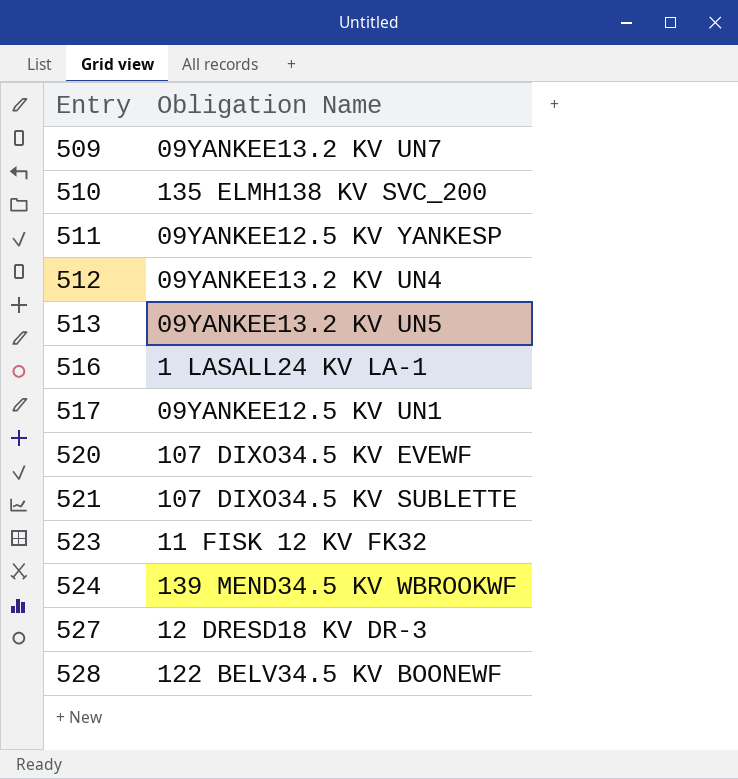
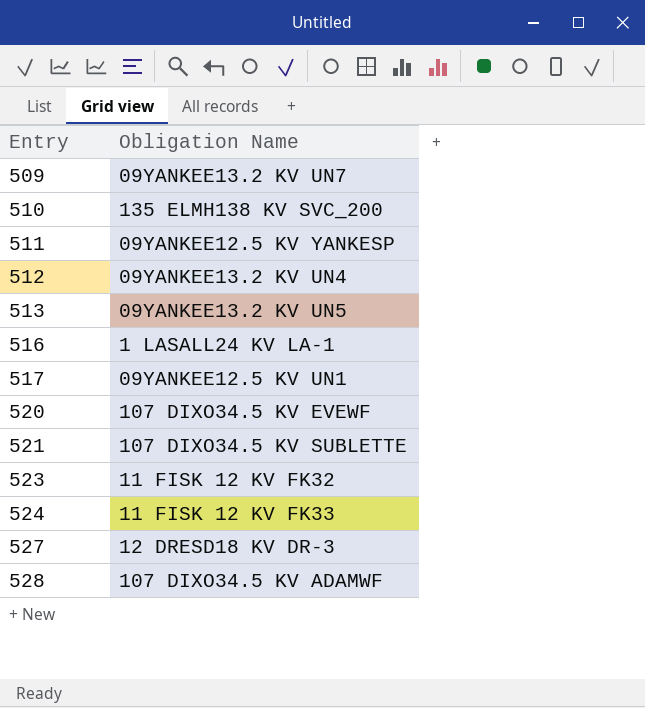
524 | Obligation Name: 139 MEND34.5 KV WBROOKWF -> 11 FISK 12 KV FK33
528 | Obligation Name: 122 BELV34.5 KV BOONEWF -> 107 DIXO34.5 KV ADAMWF

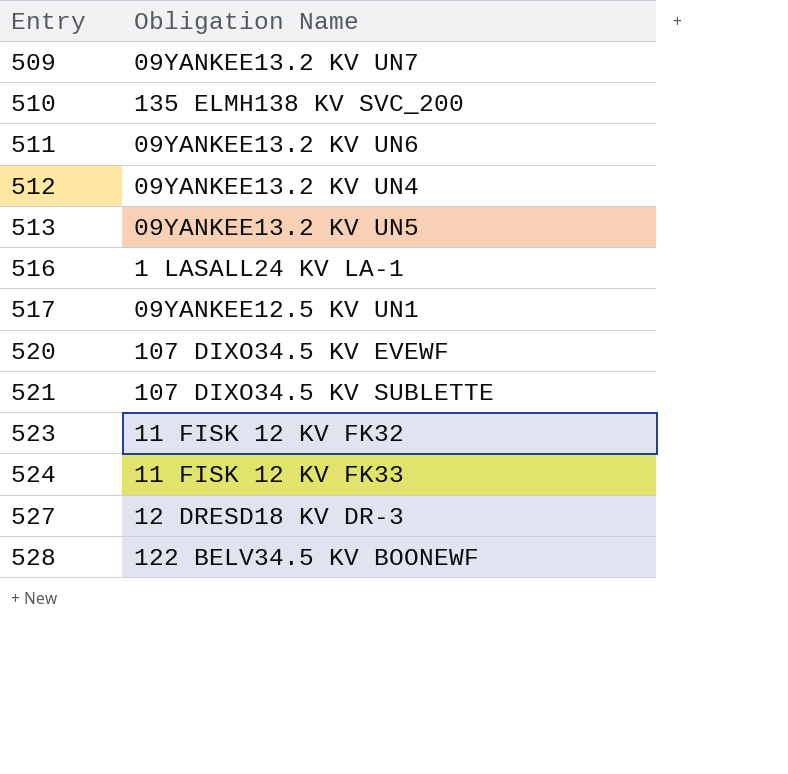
511 | Obligation Name: 09YANKEE12.5 KV YANKESP -> 09YANKEE13.2 KV UN6
528 | Obligation Name: 107 DIXO34.5 KV ADAMWF -> 122 BELV34.5 KV BOONEWF

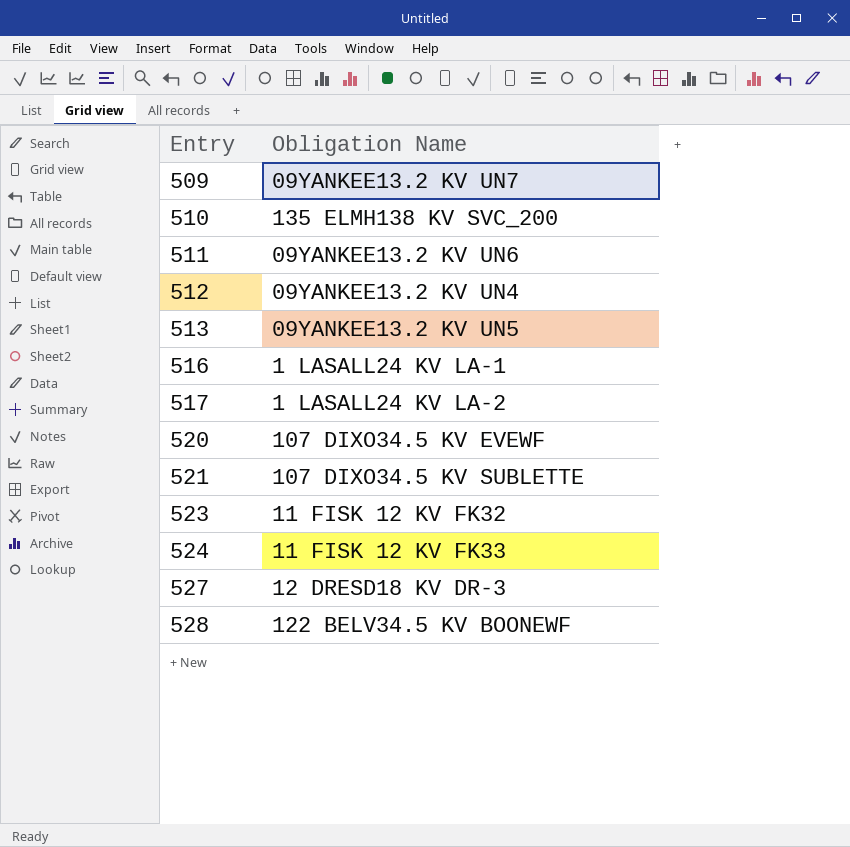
517 | Obligation Name: 09YANKEE12.5 KV UN1 -> 1 LASALL24 KV LA-2

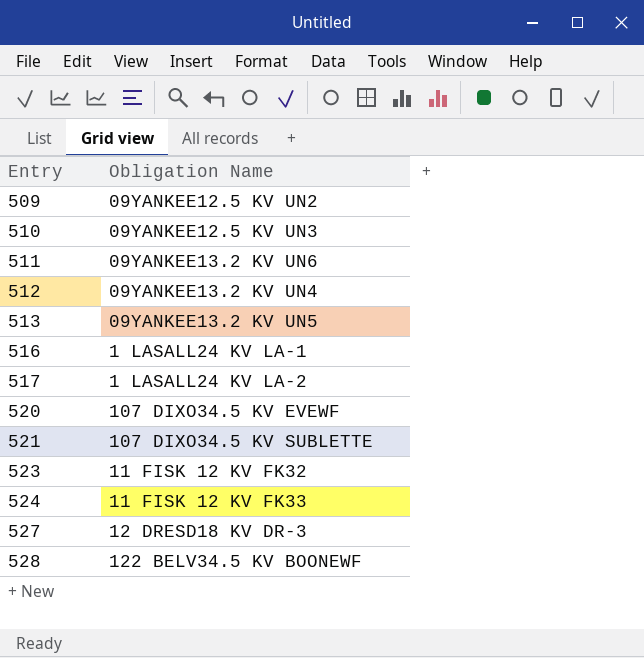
509 | Obligation Name: 09YANKEE13.2 KV UN7 -> 09YANKEE12.5 KV UN2
510 | Obligation Name: 135 ELMH138 KV SVC_200 -> 09YANKEE12.5 KV UN3

